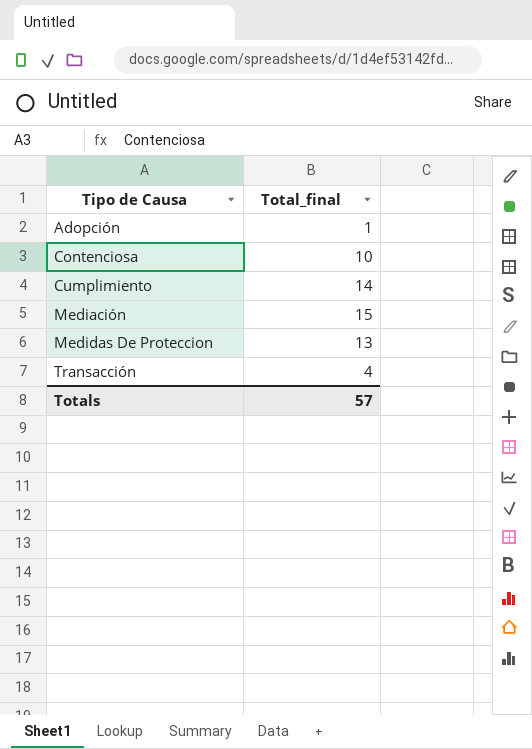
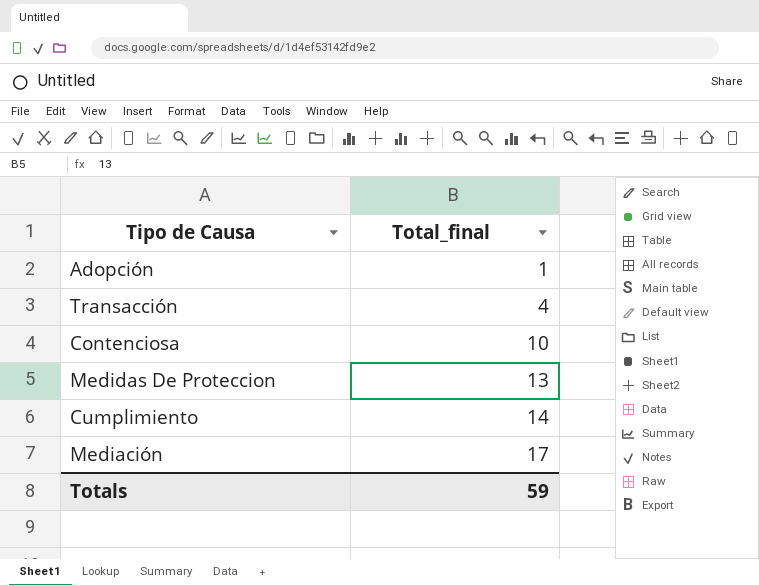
row order: Tipo de Causa ascending -> Total_final ascending
Mediación | Total_final: 15 -> 17
Totals | Total_final: 57 -> 59

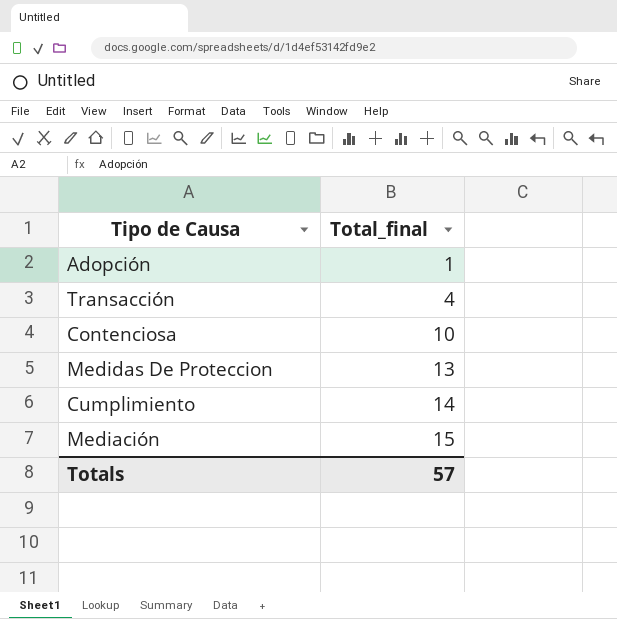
Mediación | Total_final: 17 -> 15
Totals | Total_final: 59 -> 57

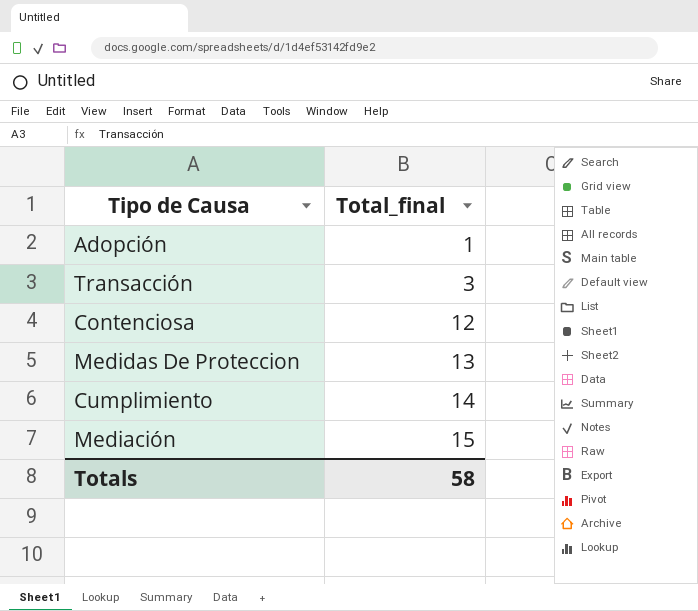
Transacción | Total_final: 4 -> 3
Contenciosa | Total_final: 10 -> 12
Totals | Total_final: 57 -> 58

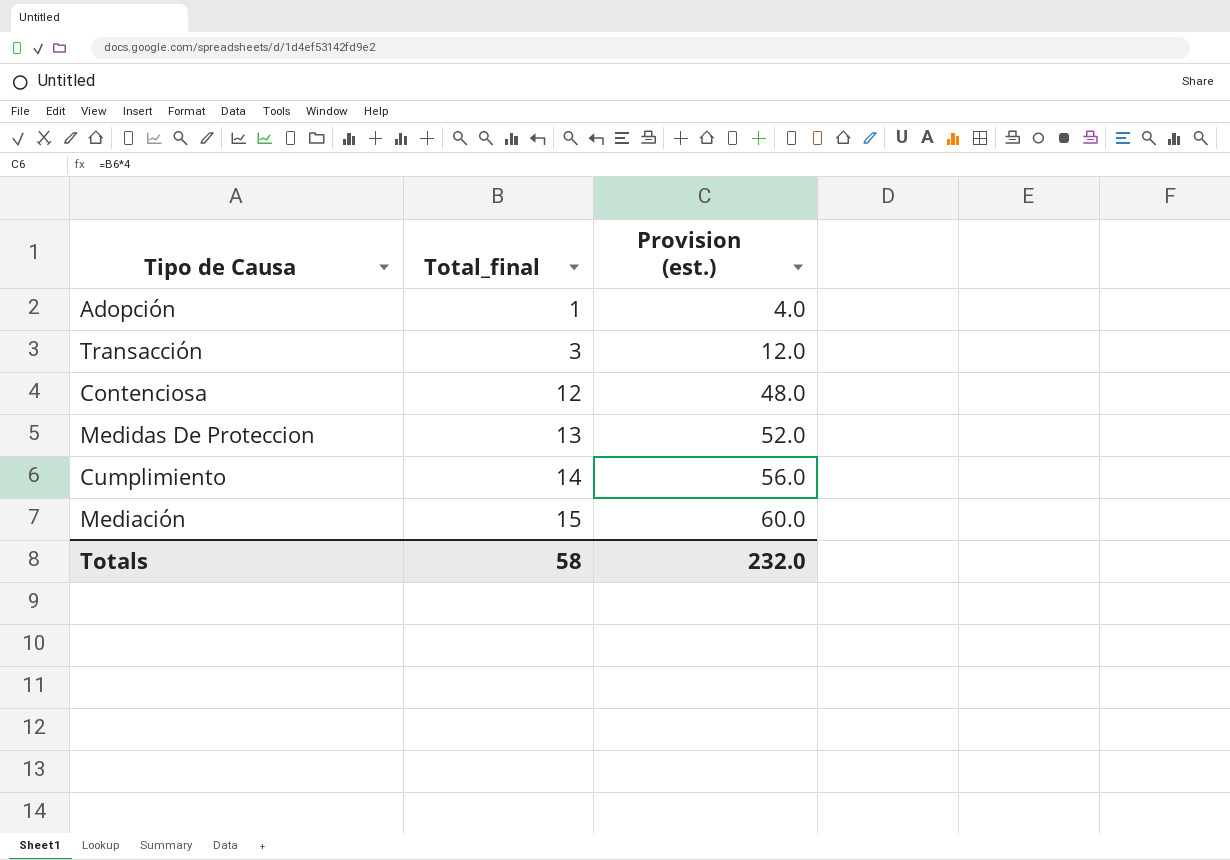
column Provision (est.) | formula: none -> [Total_final] * 4

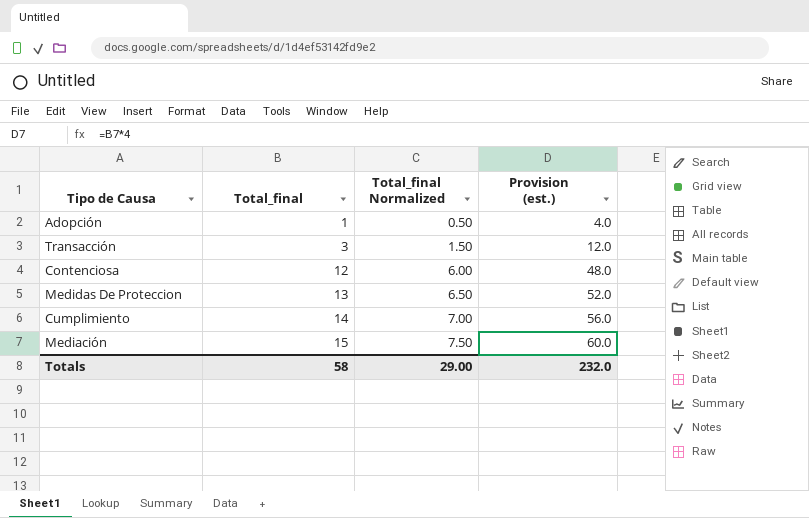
column Total_final Normalized | formula: none -> [Total_final] * 0.5

